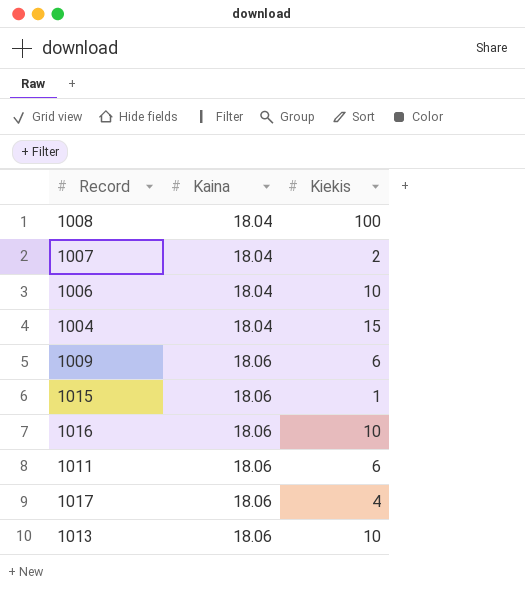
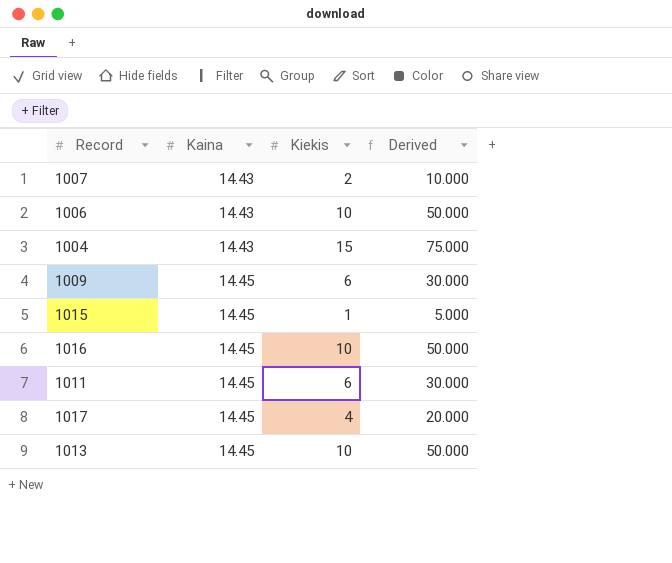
column Derived | formula: none -> [Kiekis] * 5
row 1008: 18.04 | 100 -> none
1007 | Kaina: 18.04 -> 14.43
1006 | Kaina: 18.04 -> 14.43
1004 | Kaina: 18.04 -> 14.43
1009 | Kaina: 18.06 -> 14.45
1015 | Kaina: 18.06 -> 14.45
1016 | Kaina: 18.06 -> 14.45
1011 | Kaina: 18.06 -> 14.45
1017 | Kaina: 18.06 -> 14.45
1013 | Kaina: 18.06 -> 14.45

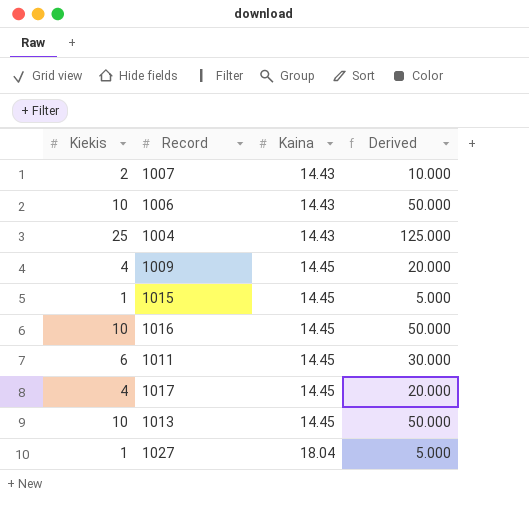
column Kiekis | position: 3 -> 1
1004 | Kiekis: 15 -> 25
1004 | Derived: 75.000 -> 125.000
1009 | Kiekis: 6 -> 4
1009 | Derived: 30.000 -> 20.000
row 1027: none -> 1 | 18.04 | 5.000

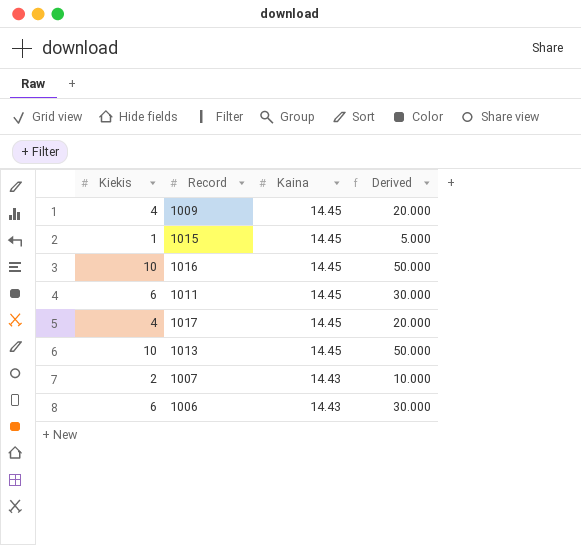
row order: Kaina ascending -> Kaina descending
row 1004: 25 | 14.43 | 125.000 -> none
row 1027: 1 | 18.04 | 5.000 -> none
1006 | Kiekis: 10 -> 6
1006 | Derived: 50.000 -> 30.000

